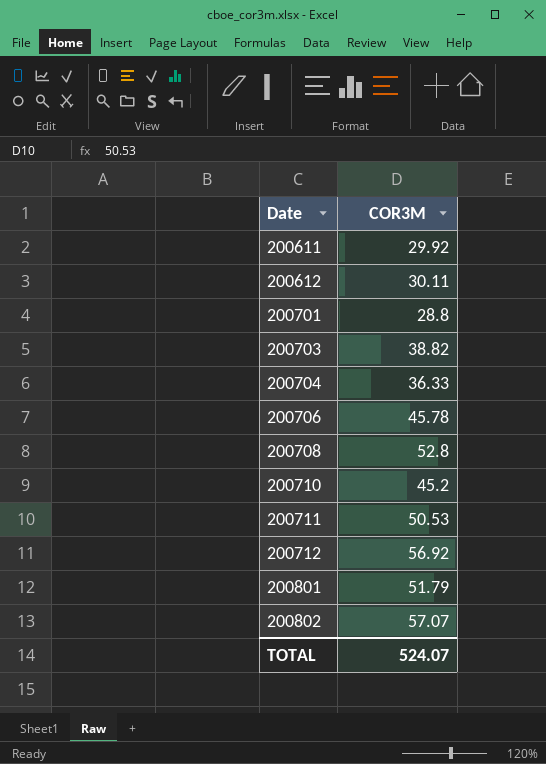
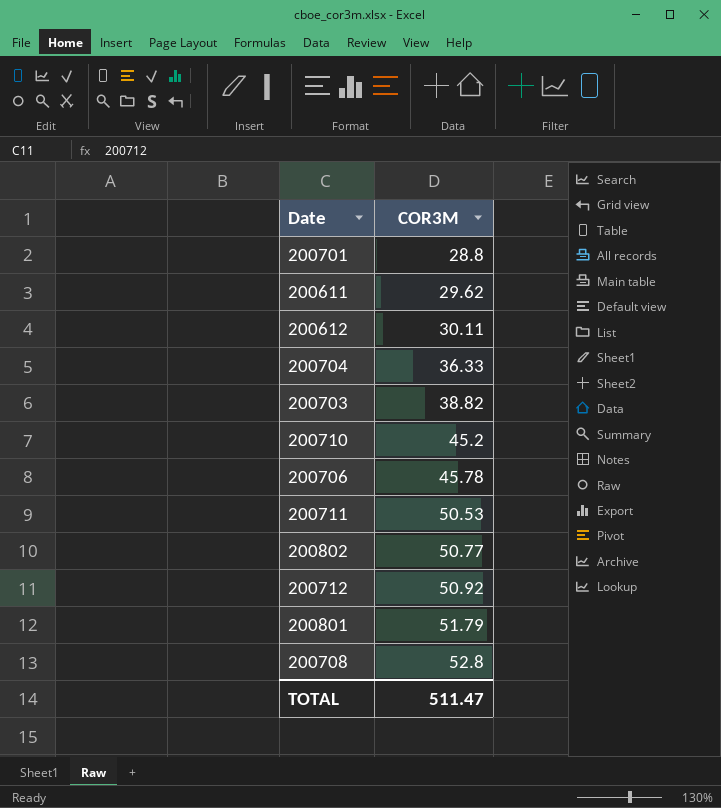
row order: Date ascending -> COR3M ascending
200611 | COR3M: 29.92 -> 29.62
200802 | COR3M: 57.07 -> 50.77
200712 | COR3M: 56.92 -> 50.92
TOTAL | COR3M: 524.07 -> 511.47

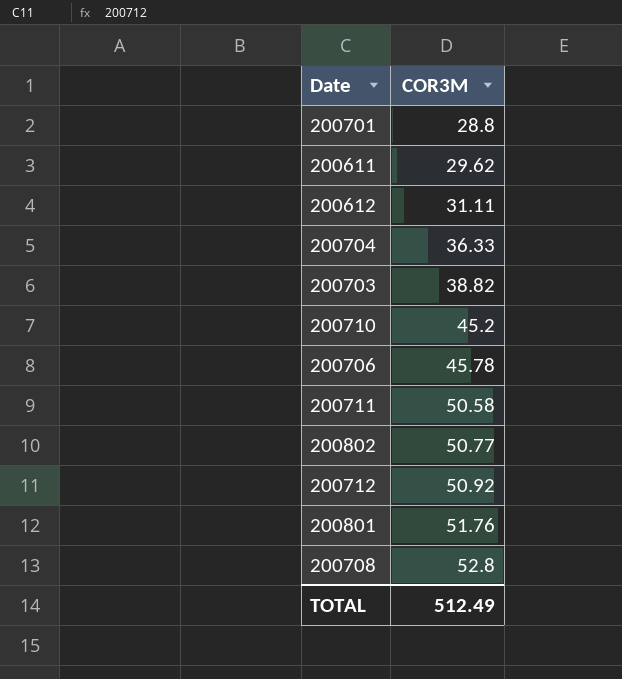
200612 | COR3M: 30.11 -> 31.11
200711 | COR3M: 50.53 -> 50.58
200801 | COR3M: 51.79 -> 51.76
TOTAL | COR3M: 511.47 -> 512.49

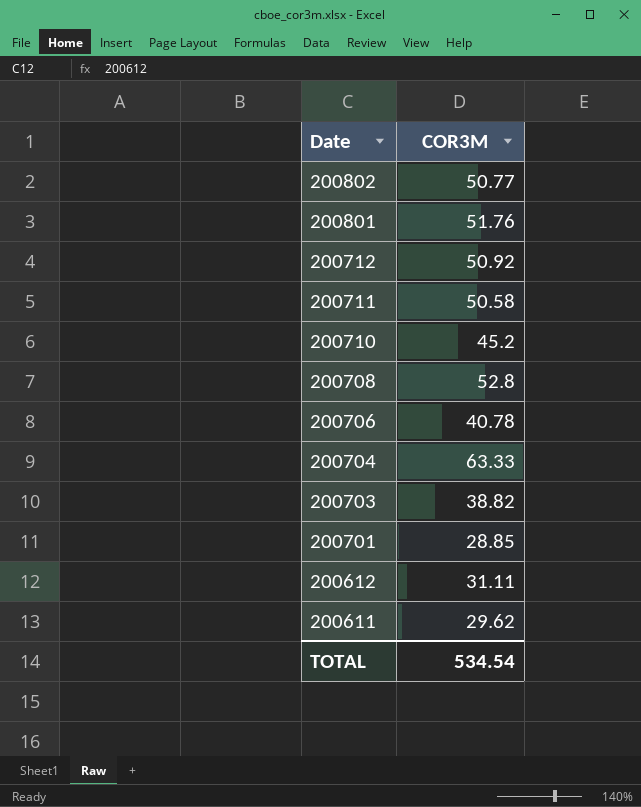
row order: COR3M ascending -> Date descending
200706 | COR3M: 45.78 -> 40.78
200704 | COR3M: 36.33 -> 63.33
200701 | COR3M: 28.8 -> 28.85
TOTAL | COR3M: 512.49 -> 534.54

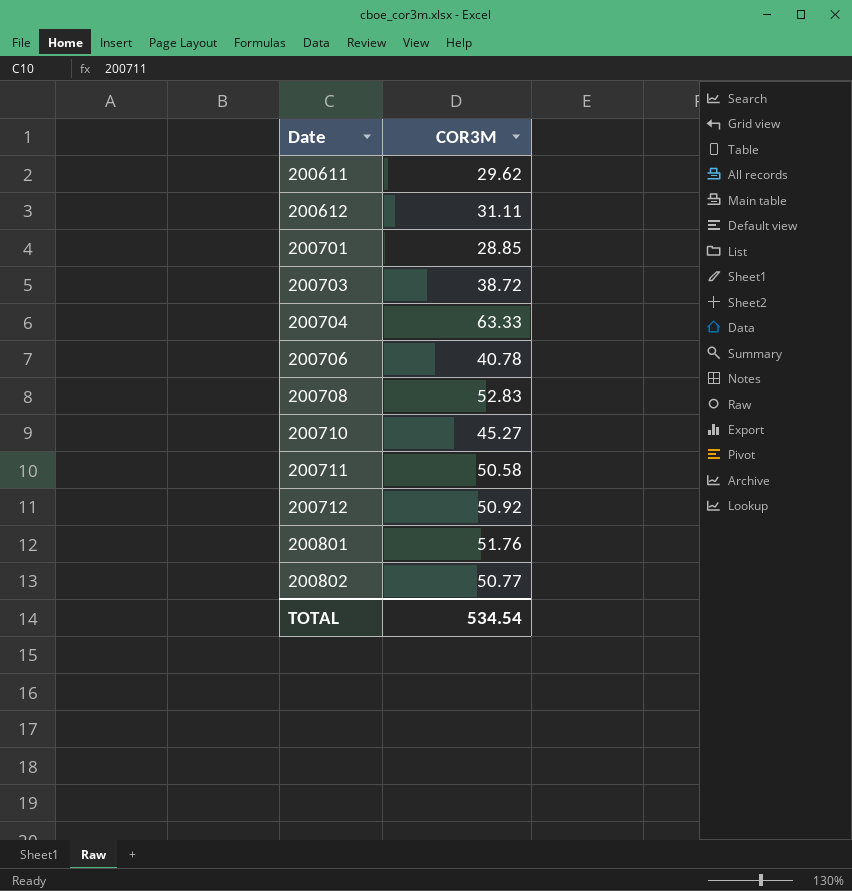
row order: Date descending -> Date ascending
200703 | COR3M: 38.82 -> 38.72
200708 | COR3M: 52.8 -> 52.83
200710 | COR3M: 45.2 -> 45.27

